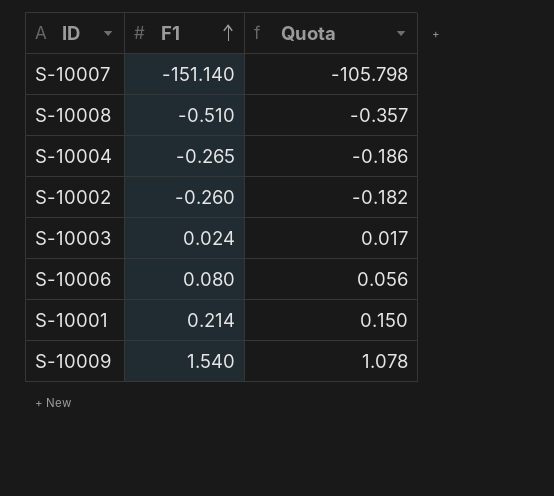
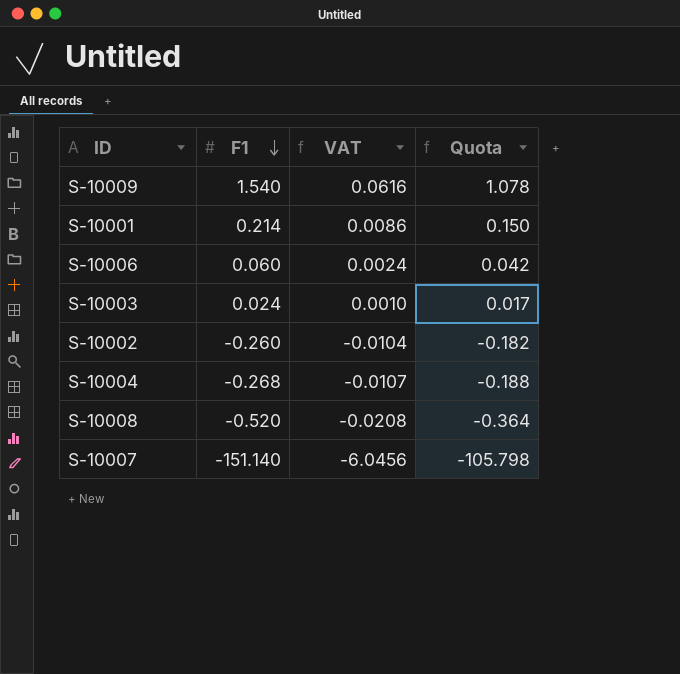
row order: F1 ascending -> F1 descending
column VAT | formula: none -> [F1] * 0.04
S-10006 | F1: 0.080 -> 0.060
S-10006 | Quota: 0.056 -> 0.042
S-10004 | F1: -0.265 -> -0.268
S-10004 | Quota: -0.186 -> -0.188
S-10008 | F1: -0.510 -> -0.520
S-10008 | Quota: -0.357 -> -0.364

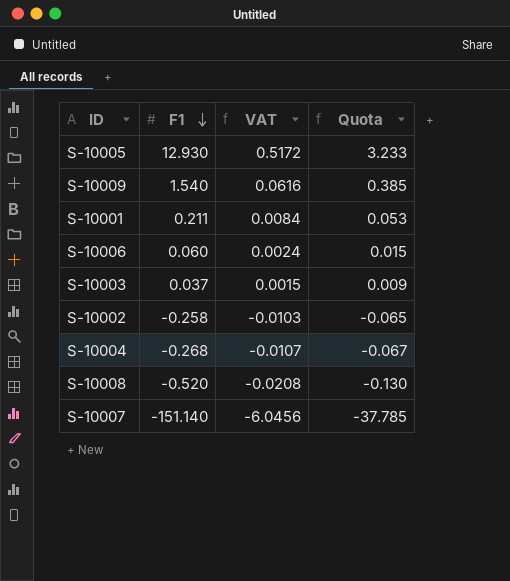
column Quota | formula: [F1] * 0.7 -> [F1] * 0.25
row S-10005: none -> 12.930 | 0.5172 | 3.233
S-10001 | F1: 0.214 -> 0.211
S-10001 | VAT: 0.0086 -> 0.0084
S-10003 | F1: 0.024 -> 0.037
S-10003 | VAT: 0.0010 -> 0.0015
S-10002 | F1: -0.260 -> -0.258
S-10002 | VAT: -0.0104 -> -0.0103

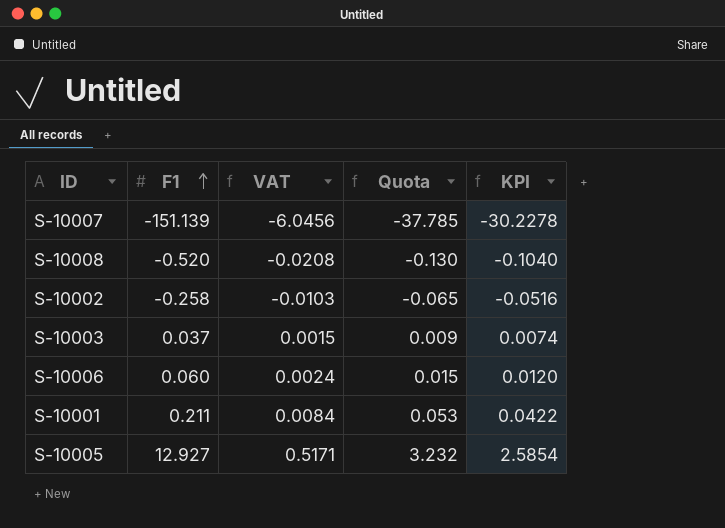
row order: F1 descending -> F1 ascending
column KPI | formula: none -> [F1] * 0.2
row S-10009: 1.540 | 0.0616 | 0.385 -> none
row S-10004: -0.268 | -0.0107 | -0.067 -> none
S-10007 | F1: -151.140 -> -151.139
S-10005 | F1: 12.930 -> 12.927
S-10005 | VAT: 0.5172 -> 0.5171
S-10005 | Quota: 3.233 -> 3.232

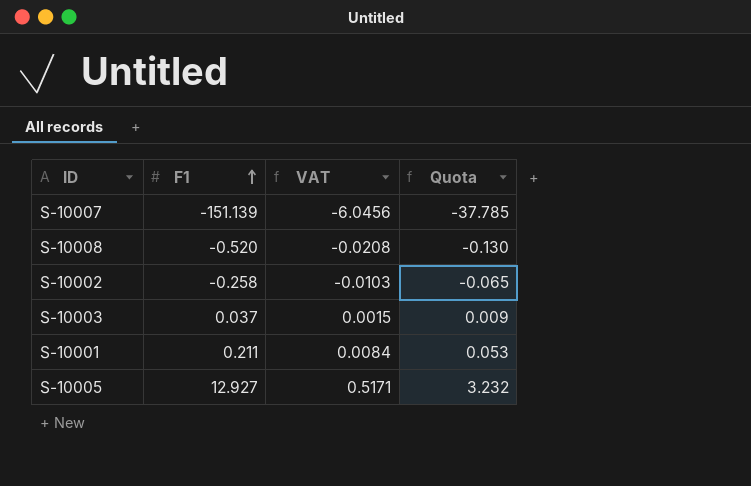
column KPI | formula: [F1] * 0.2 -> none
row S-10006: 0.060 | 0.0024 | 0.015 | 0.0120 -> none

